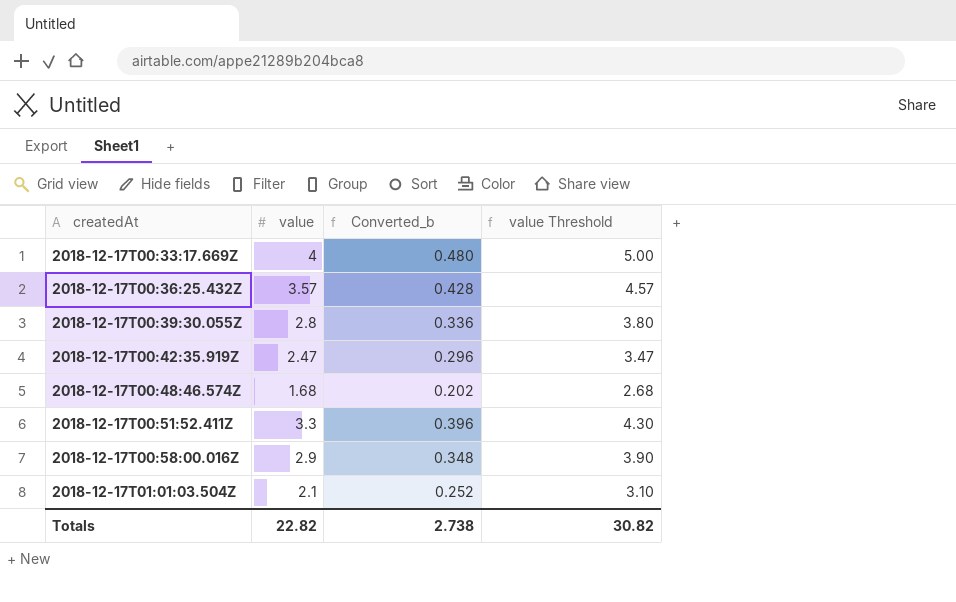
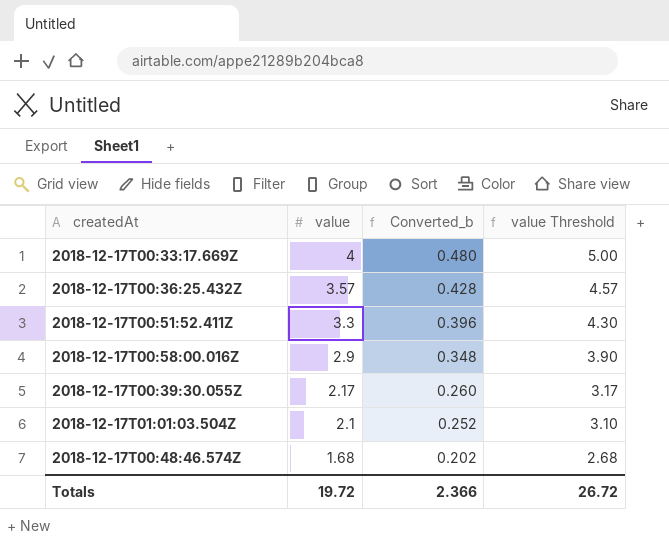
row order: createdAt ascending -> value descending
row 2018-12-17T00:42:35.919Z: 2.47 | 0.296 | 3.47 -> none
2018-12-17T00:39:30.055Z | value: 2.8 -> 2.17
2018-12-17T00:39:30.055Z | Converted_b: 0.336 -> 0.260
2018-12-17T00:39:30.055Z | value Threshold: 3.80 -> 3.17
Totals | value: 22.82 -> 19.72
Totals | Converted_b: 2.738 -> 2.366
Totals | value Threshold: 30.82 -> 26.72

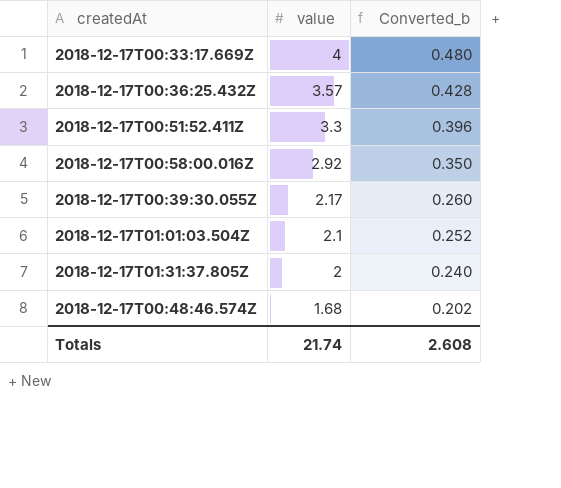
column value Threshold | formula: [value] + 1 -> none
2018-12-17T00:58:00.016Z | value: 2.9 -> 2.92
2018-12-17T00:58:00.016Z | Converted_b: 0.348 -> 0.350
row 2018-12-17T01:31:37.805Z: none -> 2 | 0.240
Totals | value: 19.72 -> 21.74
Totals | Converted_b: 2.366 -> 2.608

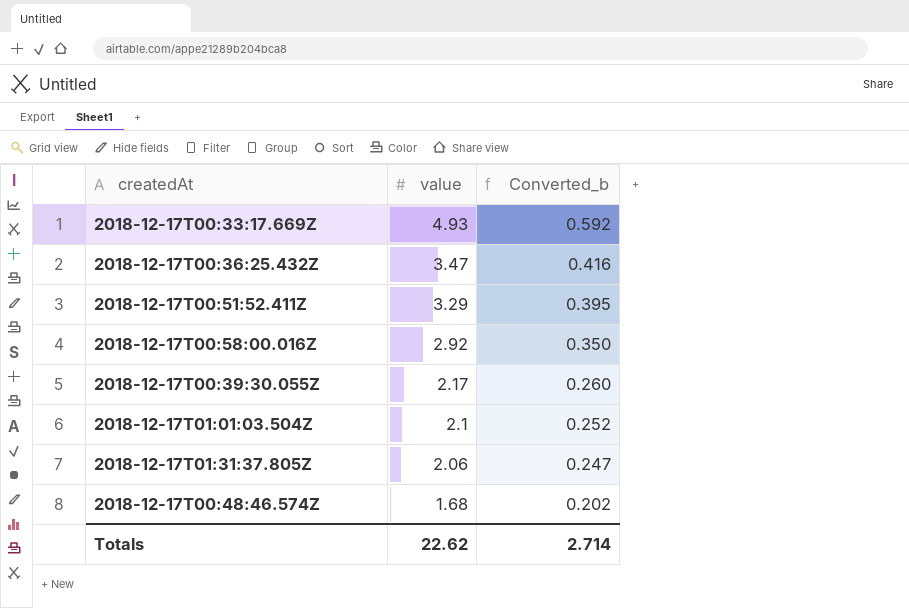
2018-12-17T00:33:17.669Z | value: 4 -> 4.93
2018-12-17T00:33:17.669Z | Converted_b: 0.480 -> 0.592
2018-12-17T00:36:25.432Z | value: 3.57 -> 3.47
2018-12-17T00:36:25.432Z | Converted_b: 0.428 -> 0.416
2018-12-17T00:51:52.411Z | value: 3.3 -> 3.29
2018-12-17T00:51:52.411Z | Converted_b: 0.396 -> 0.395
2018-12-17T01:31:37.805Z | value: 2 -> 2.06
2018-12-17T01:31:37.805Z | Converted_b: 0.240 -> 0.247
Totals | value: 21.74 -> 22.62
Totals | Converted_b: 2.608 -> 2.714

